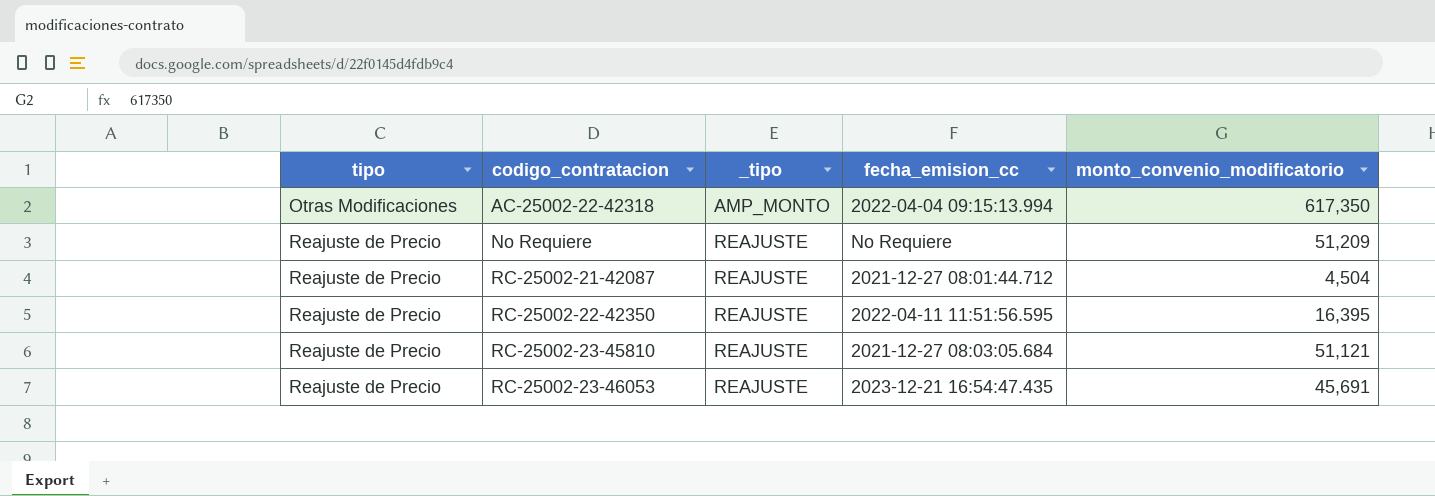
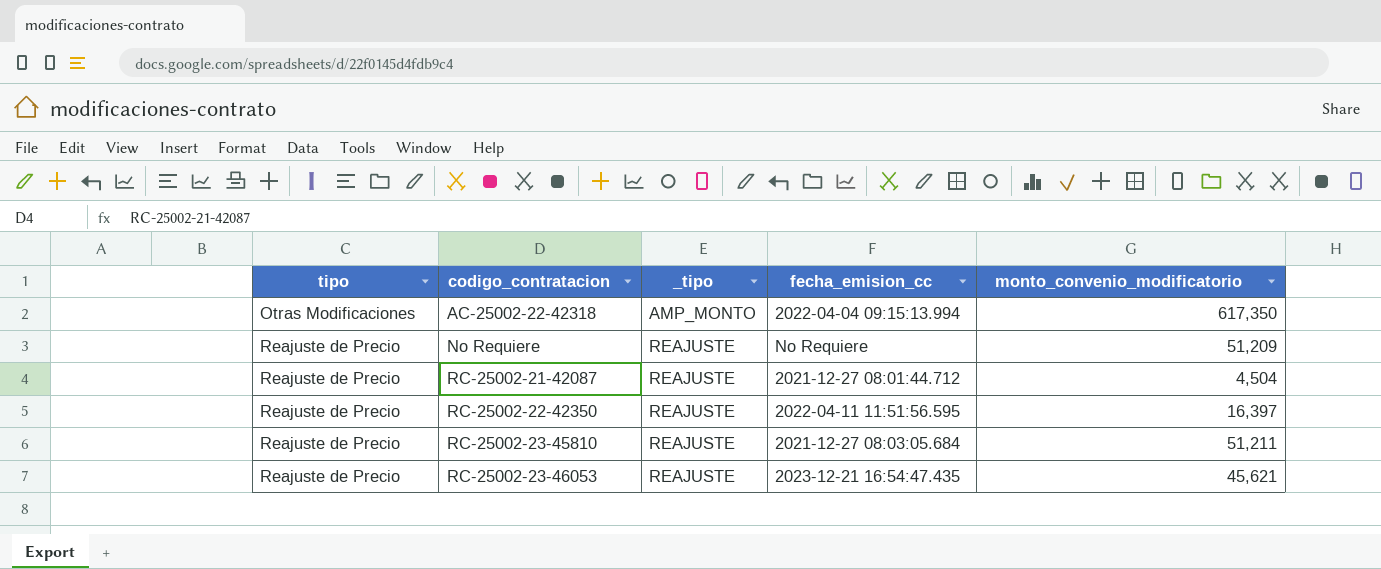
RC-25002-22-42350 | monto_convenio_modificatorio: 16,395 -> 16,397
RC-25002-23-45810 | monto_convenio_modificatorio: 51,121 -> 51,211
RC-25002-23-46053 | monto_convenio_modificatorio: 45,691 -> 45,621

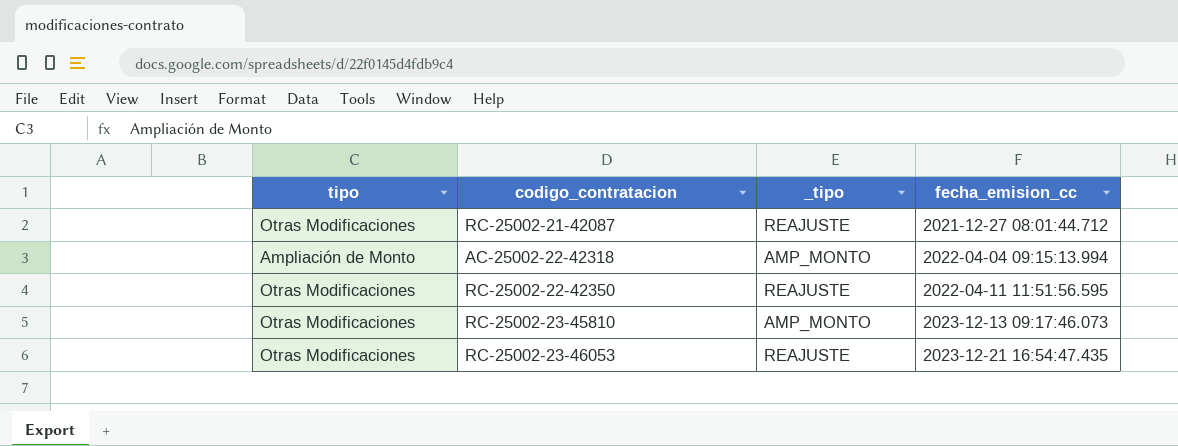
row order: tipo ascending -> fecha_emision_cc ascending
column monto_convenio_modificatorio | position: 5 -> none
row No Requiere: Reajuste de Precio | REAJUSTE | No Requiere | 51,209 -> none
RC-25002-21-42087 | tipo: Reajuste de Precio -> Otras Modificaciones
AC-25002-22-42318 | tipo: Otras Modificaciones -> Ampliación de Monto
RC-25002-22-42350 | tipo: Reajuste de Precio -> Otras Modificaciones
RC-25002-23-45810 | tipo: Reajuste de Precio -> Otras Modificaciones
RC-25002-23-45810 | _tipo: REAJUSTE -> AMP_MONTO
RC-25002-23-45810 | fecha_emision_cc: 2021-12-27 08:03:05.684 -> 2023-12-13 09:17:46.073
RC-25002-23-46053 | tipo: Reajuste de Precio -> Otras Modificaciones

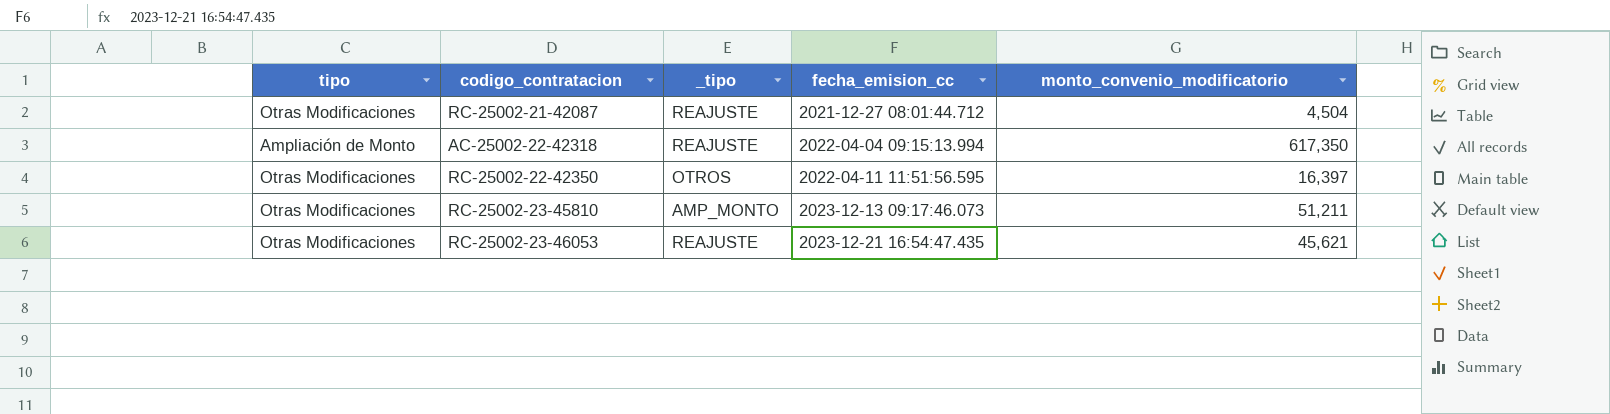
column monto_convenio_modificatorio | position: none -> 5
AC-25002-22-42318 | _tipo: AMP_MONTO -> REAJUSTE
RC-25002-22-42350 | _tipo: REAJUSTE -> OTROS

